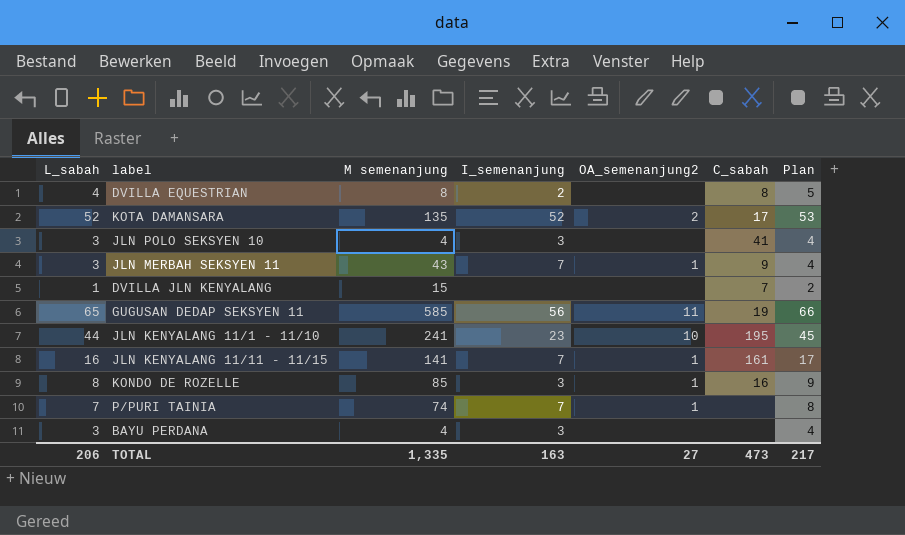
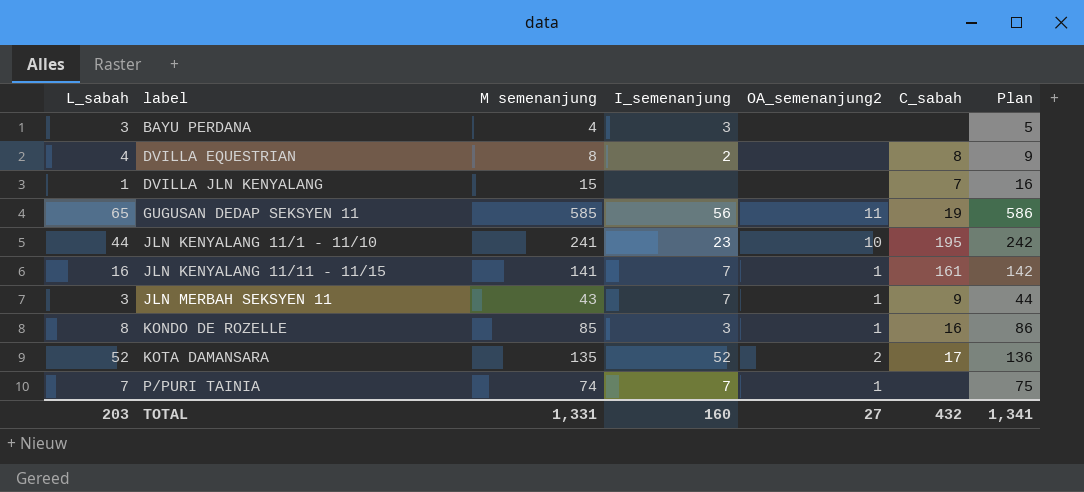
row order: none -> label ascending
column Plan | formula: [L_sabah] + 1 -> [M semenanjung] + 1
row JLN POLO SEKSYEN 10: 3 | 4 | 3 | none | 41 | 4 -> none
TOTAL | L_sabah: 206 -> 203
TOTAL | M semenanjung: 1,335 -> 1,331
TOTAL | I_semenanjung: 163 -> 160
TOTAL | C_sabah: 473 -> 432
TOTAL | Plan: 217 -> 1,341

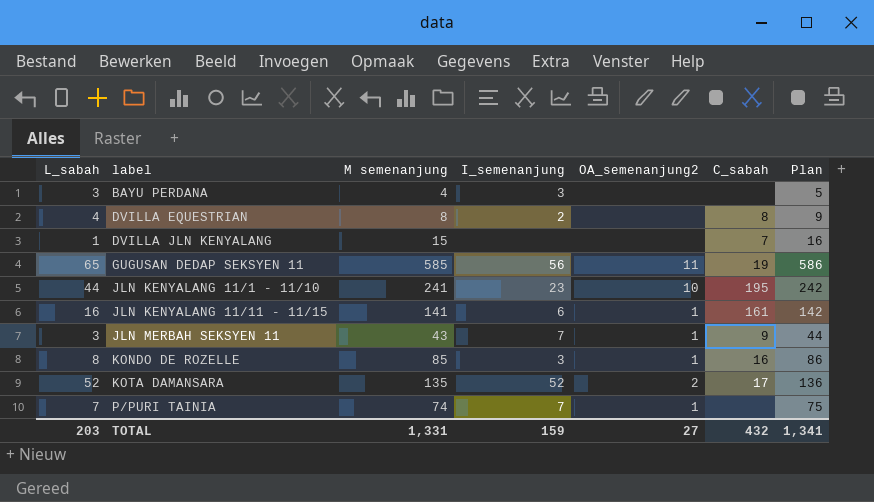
JLN KENYALANG 11/11 - 11/15 | I_semenanjung: 7 -> 6
TOTAL | I_semenanjung: 160 -> 159

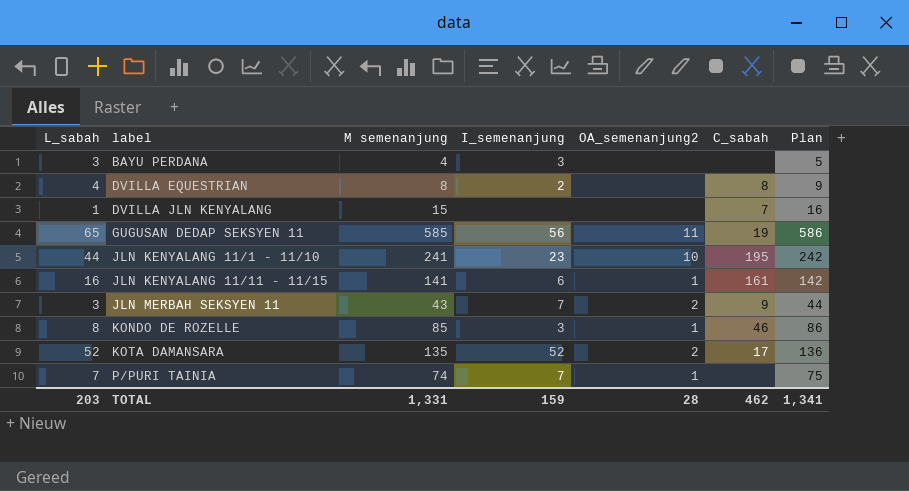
JLN MERBAH SEKSYEN 11 | OA_semenanjung2: 1 -> 2
KONDO DE ROZELLE | C_sabah: 16 -> 46
TOTAL | OA_semenanjung2: 27 -> 28
TOTAL | C_sabah: 432 -> 462

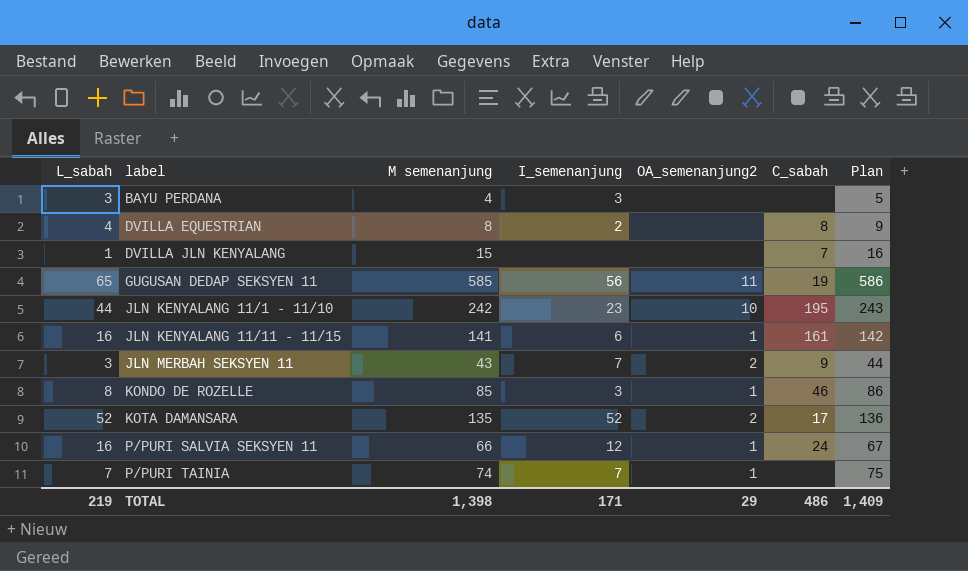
JLN KENYALANG 11/1 - 11/10 | M semenanjung: 241 -> 242
JLN KENYALANG 11/1 - 11/10 | Plan: 242 -> 243
row P/PURI SALVIA SEKSYEN 11: none -> 16 | 66 | 12 | 1 | 24 | 67
TOTAL | L_sabah: 203 -> 219
TOTAL | M semenanjung: 1,331 -> 1,398
TOTAL | I_semenanjung: 159 -> 171
TOTAL | OA_semenanjung2: 28 -> 29
TOTAL | C_sabah: 462 -> 486
TOTAL | Plan: 1,341 -> 1,409

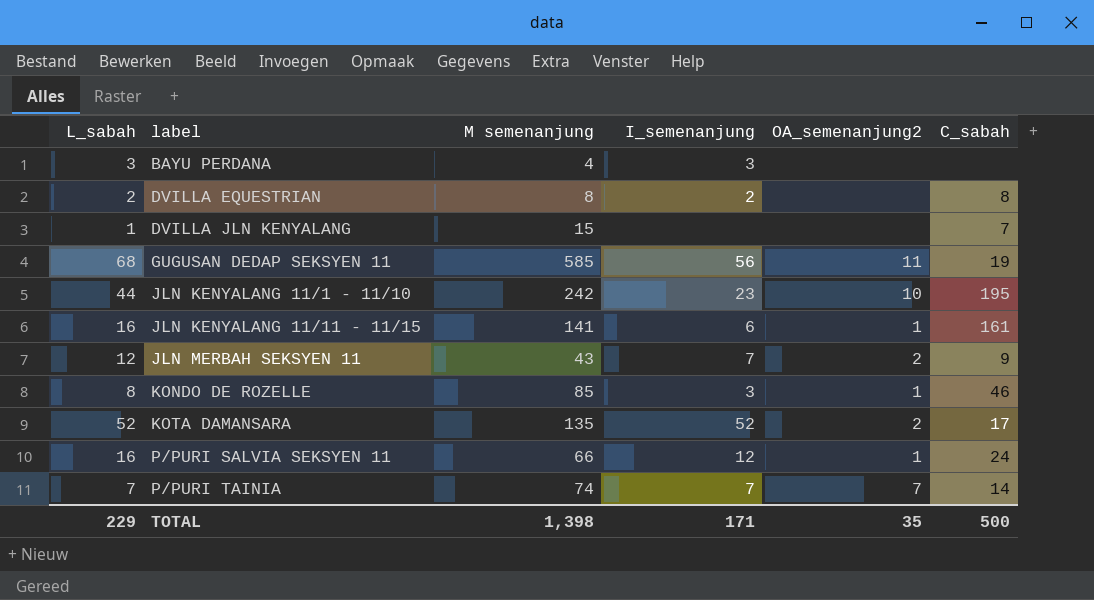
column Plan | formula: [M semenanjung] + 1 -> none
DVILLA EQUESTRIAN | L_sabah: 4 -> 2
GUGUSAN DEDAP SEKSYEN 11 | L_sabah: 65 -> 68
JLN MERBAH SEKSYEN 11 | L_sabah: 3 -> 12
P/PURI TAINIA | OA_semenanjung2: 1 -> 7
P/PURI TAINIA | C_sabah: none -> 14
TOTAL | L_sabah: 219 -> 229
TOTAL | OA_semenanjung2: 29 -> 35
TOTAL | C_sabah: 486 -> 500

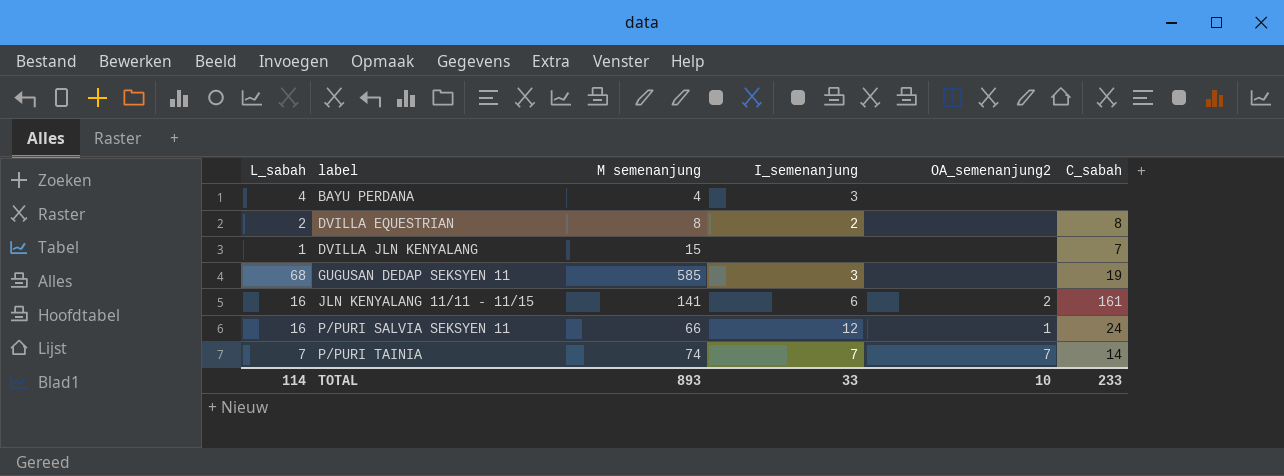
row JLN KENYALANG 11/1 - 11/10: 44 | 242 | 23 | 10 | 195 -> none
row JLN MERBAH SEKSYEN 11: 12 | 43 | 7 | 2 | 9 -> none
row KONDO DE ROZELLE: 8 | 85 | 3 | 1 | 46 -> none
row KOTA DAMANSARA: 52 | 135 | 52 | 2 | 17 -> none
BAYU PERDANA | L_sabah: 3 -> 4
GUGUSAN DEDAP SEKSYEN 11 | I_semenanjung: 56 -> 3
GUGUSAN DEDAP SEKSYEN 11 | OA_semenanjung2: 11 -> none
JLN KENYALANG 11/11 - 11/15 | OA_semenanjung2: 1 -> 2
TOTAL | L_sabah: 229 -> 114
TOTAL | M semenanjung: 1,398 -> 893
TOTAL | I_semenanjung: 171 -> 33
TOTAL | OA_semenanjung2: 35 -> 10
TOTAL | C_sabah: 500 -> 233

